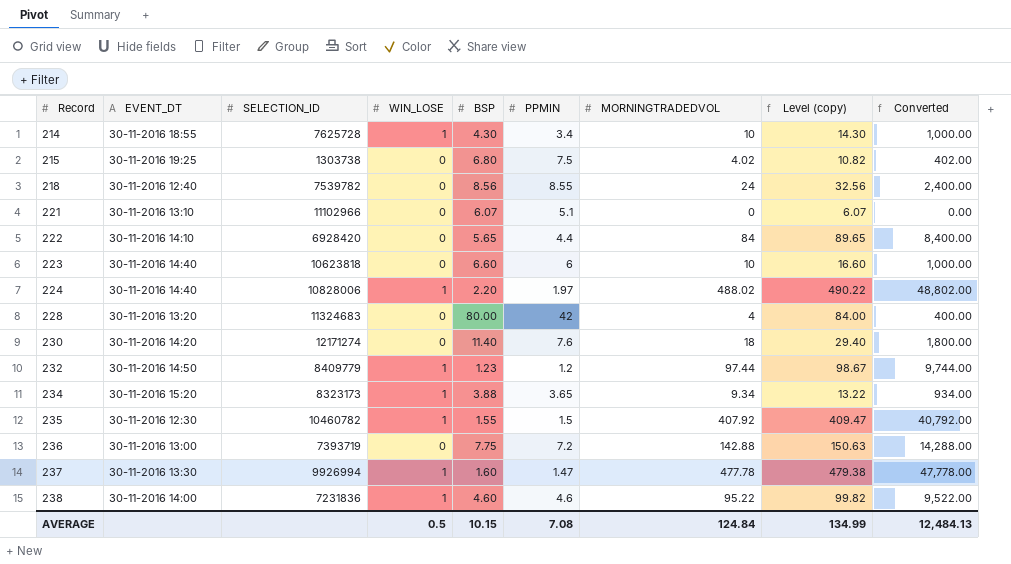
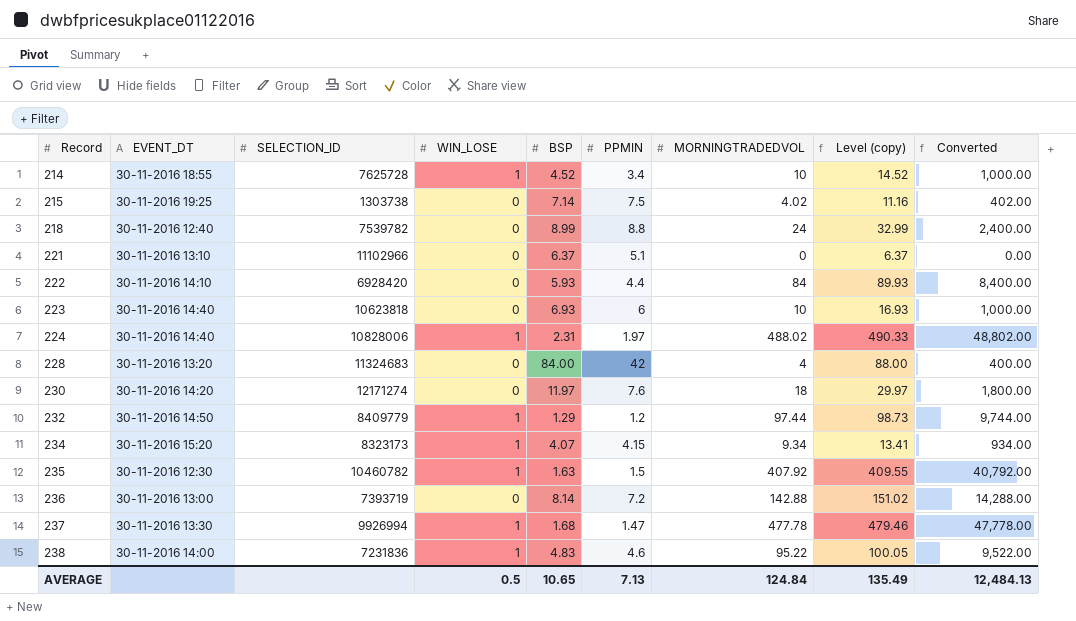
214 | BSP: 4.30 -> 4.52
214 | Level (copy): 14.30 -> 14.52
215 | BSP: 6.80 -> 7.14
215 | Level (copy): 10.82 -> 11.16
218 | BSP: 8.56 -> 8.99
218 | PPMIN: 8.55 -> 8.8
218 | Level (copy): 32.56 -> 32.99
221 | BSP: 6.07 -> 6.37
221 | Level (copy): 6.07 -> 6.37
222 | BSP: 5.65 -> 5.93
222 | Level (copy): 89.65 -> 89.93
223 | BSP: 6.60 -> 6.93
223 | Level (copy): 16.60 -> 16.93
224 | BSP: 2.20 -> 2.31
224 | Level (copy): 490.22 -> 490.33
228 | BSP: 80.00 -> 84.00
228 | Level (copy): 84.00 -> 88.00
230 | BSP: 11.40 -> 11.97
230 | Level (copy): 29.40 -> 29.97
232 | BSP: 1.23 -> 1.29
232 | Level (copy): 98.67 -> 98.73
234 | BSP: 3.88 -> 4.07
234 | PPMIN: 3.65 -> 4.15
234 | Level (copy): 13.22 -> 13.41
235 | BSP: 1.55 -> 1.63
235 | Level (copy): 409.47 -> 409.55
236 | BSP: 7.75 -> 8.14
236 | Level (copy): 150.63 -> 151.02
237 | BSP: 1.60 -> 1.68
237 | Level (copy): 479.38 -> 479.46
238 | BSP: 4.60 -> 4.83
238 | Level (copy): 99.82 -> 100.05
AVERAGE | BSP: 10.15 -> 10.65
AVERAGE | PPMIN: 7.08 -> 7.13
AVERAGE | Level (copy): 134.99 -> 135.49

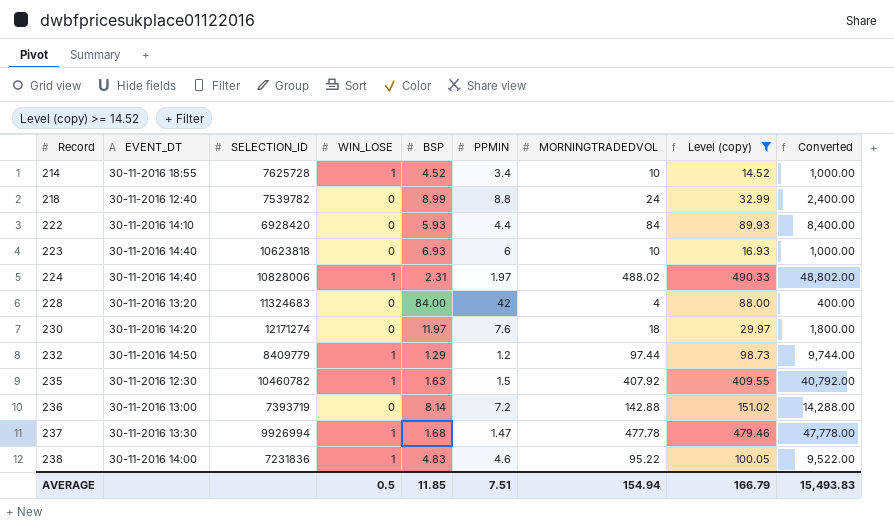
filter: none -> Level (copy) >= 14.52
AVERAGE | BSP: 10.65 -> 11.85
AVERAGE | PPMIN: 7.13 -> 7.51
AVERAGE | MORNINGTRADEDVOL: 124.84 -> 154.94
AVERAGE | Level (copy): 135.49 -> 166.79
AVERAGE | Converted: 12,484.13 -> 15,493.83

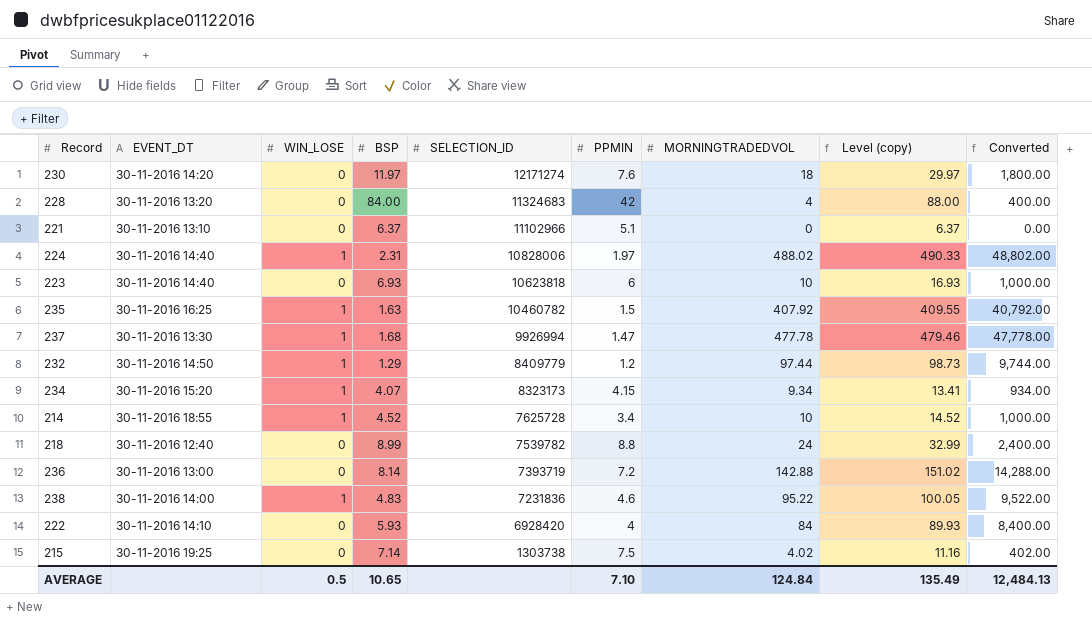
filter: Level (copy) >= 14.52 -> none
row order: Record ascending -> SELECTION_ID descending
column SELECTION_ID | position: 3 -> 5
235 | EVENT_DT: 30-11-2016 12:30 -> 30-11-2016 16:25
222 | PPMIN: 4.4 -> 4
AVERAGE | BSP: 11.85 -> 10.65
AVERAGE | PPMIN: 7.51 -> 7.10
AVERAGE | MORNINGTRADEDVOL: 154.94 -> 124.84
AVERAGE | Level (copy): 166.79 -> 135.49
AVERAGE | Converted: 15,493.83 -> 12,484.13

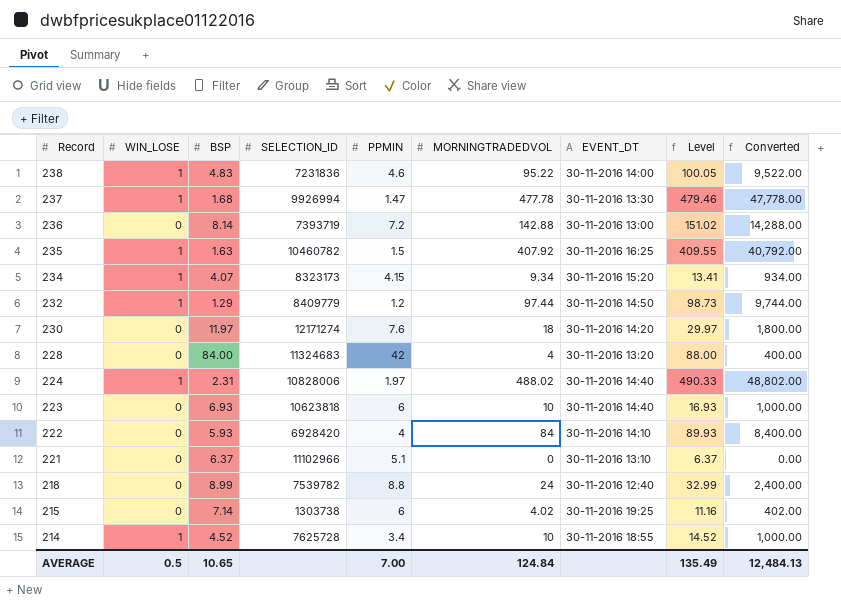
row order: SELECTION_ID descending -> Record descending
column EVENT_DT | position: 2 -> 7
column name: Level (copy) -> Level
215 | PPMIN: 7.5 -> 6
AVERAGE | PPMIN: 7.10 -> 7.00

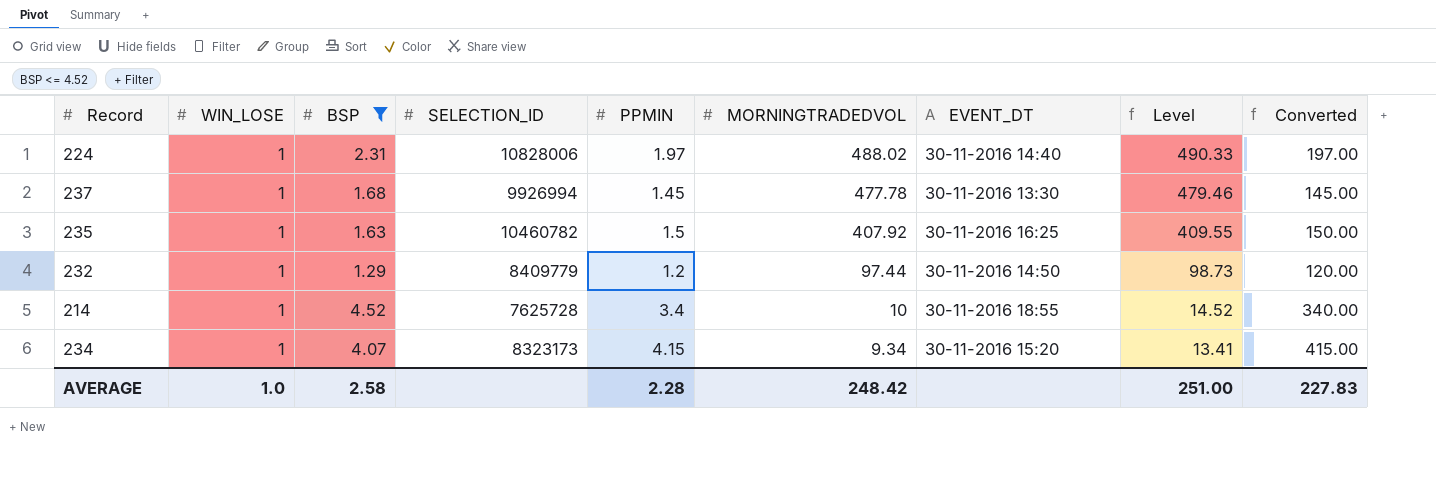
filter: none -> BSP <= 4.52
row order: Record descending -> MORNINGTRADEDVOL descending
column Converted | formula: [MORNINGTRADEDVOL] * 100 -> [PPMIN] * 100
237 | PPMIN: 1.47 -> 1.45
AVERAGE | WIN_LOSE: 0.5 -> 1.0
AVERAGE | BSP: 10.65 -> 2.58
AVERAGE | PPMIN: 7.00 -> 2.28
AVERAGE | MORNINGTRADEDVOL: 124.84 -> 248.42
AVERAGE | Level: 135.49 -> 251.00
AVERAGE | Converted: 12,484.13 -> 227.83

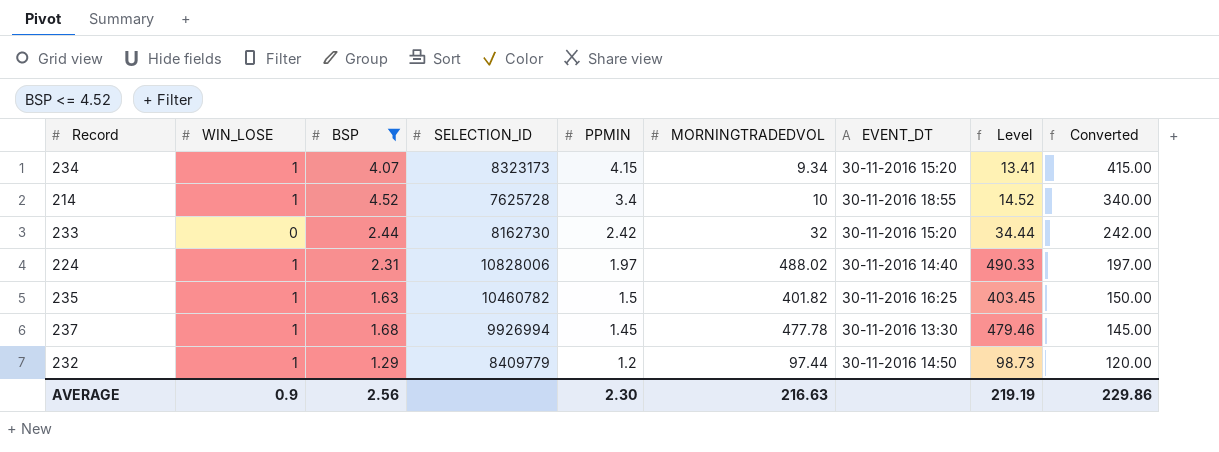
row order: MORNINGTRADEDVOL descending -> PPMIN descending
row 233: none -> 0 | 2.44 | 8162730 | 2.42 | 32 | 30-11-2016 15:20 | 34.44 | 242.00
235 | MORNINGTRADEDVOL: 407.92 -> 401.82
235 | Level: 409.55 -> 403.45
AVERAGE | WIN_LOSE: 1.0 -> 0.9
AVERAGE | BSP: 2.58 -> 2.56
AVERAGE | PPMIN: 2.28 -> 2.30
AVERAGE | MORNINGTRADEDVOL: 248.42 -> 216.63
AVERAGE | Level: 251.00 -> 219.19
AVERAGE | Converted: 227.83 -> 229.86

